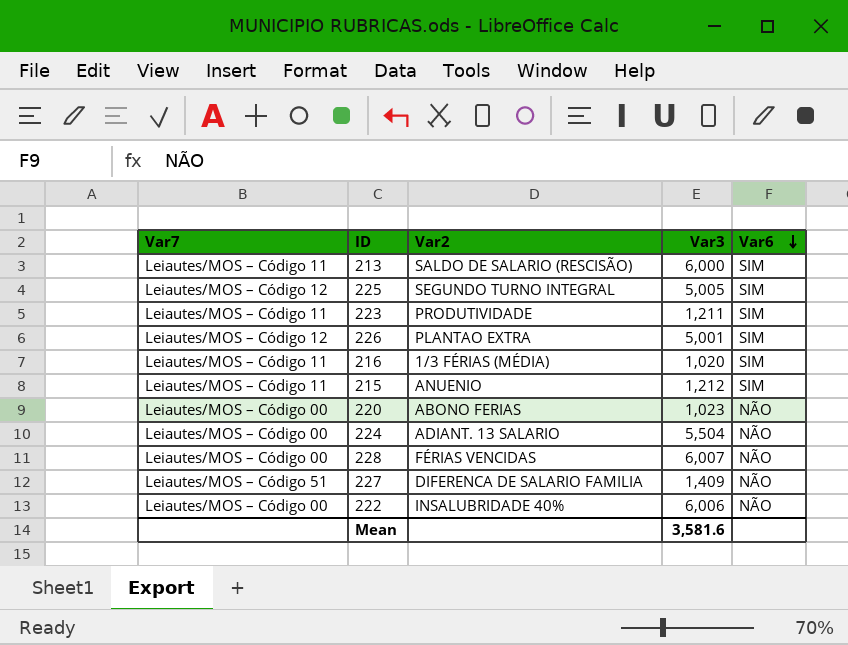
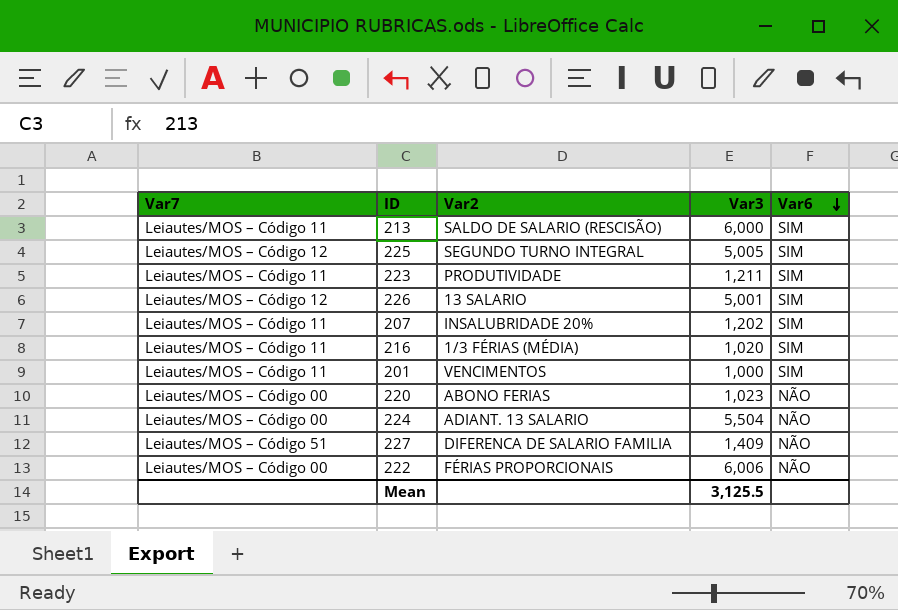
row 215: Leiautes/MOS – Código 11 | ANUENIO | 1,212 | SIM -> none
row 228: Leiautes/MOS – Código 00 | FÉRIAS VENCIDAS | 6,007 | NÃO -> none
226 | Var2: PLANTAO EXTRA -> 13 SALARIO
row 207: none -> Leiautes/MOS – Código 11 | INSALUBRIDADE 20% | 1,202 | SIM
row 201: none -> Leiautes/MOS – Código 11 | VENCIMENTOS | 1,000 | SIM
222 | Var2: INSALUBRIDADE 40% -> FÉRIAS PROPORCIONAIS
Mean | Var3: 3,581.6 -> 3,125.5

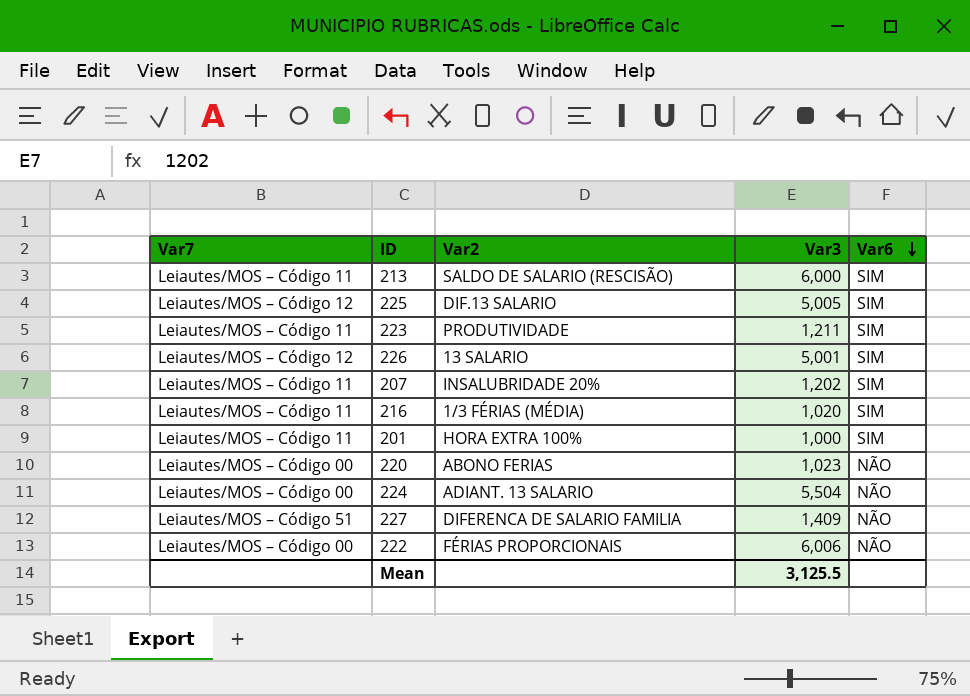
225 | Var2: SEGUNDO TURNO INTEGRAL -> DIF.13 SALARIO
201 | Var2: VENCIMENTOS -> HORA EXTRA 100%

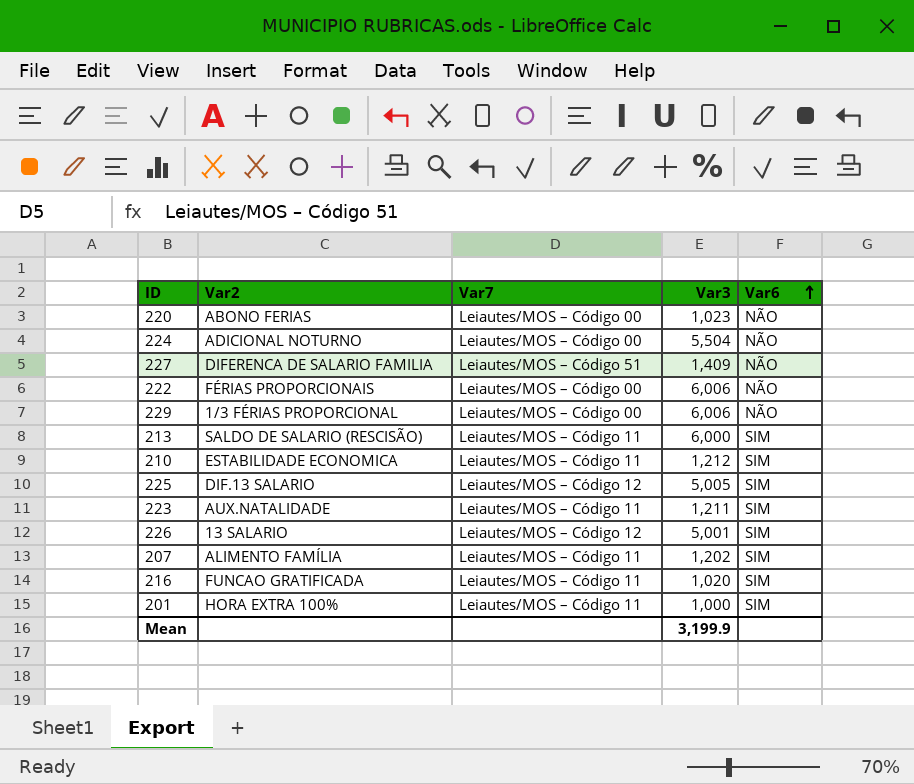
row order: Var6 descending -> Var6 ascending
column Var7 | position: 1 -> 3
224 | Var2: ADIANT. 13 SALARIO -> ADICIONAL NOTURNO
row 229: none -> 1/3 FÉRIAS PROPORCIONAL | Leiautes/MOS – Código 00 | 6,006 | NÃO
row 210: none -> ESTABILIDADE ECONOMICA | Leiautes/MOS – Código 11 | 1,212 | SIM
223 | Var2: PRODUTIVIDADE -> AUX.NATALIDADE
207 | Var2: INSALUBRIDADE 20% -> ALIMENTO FAMÍLIA
216 | Var2: 1/3 FÉRIAS (MÉDIA) -> FUNCAO GRATIFICADA
Mean | Var3: 3,125.5 -> 3,199.9

